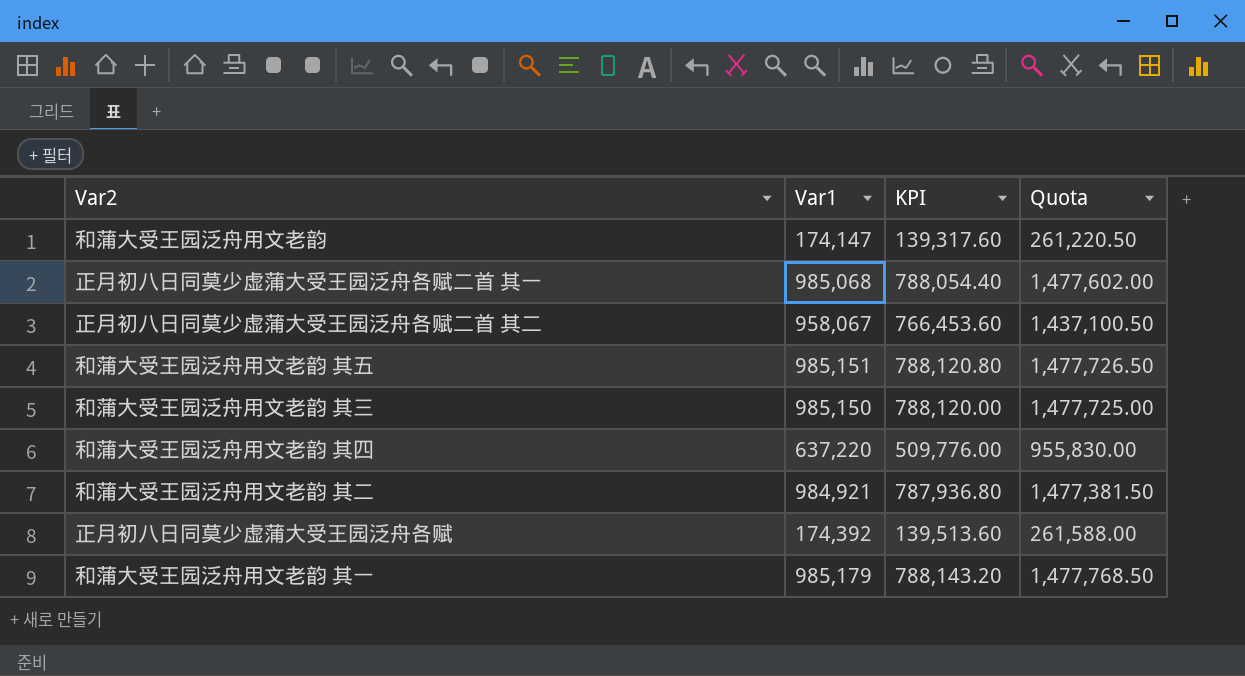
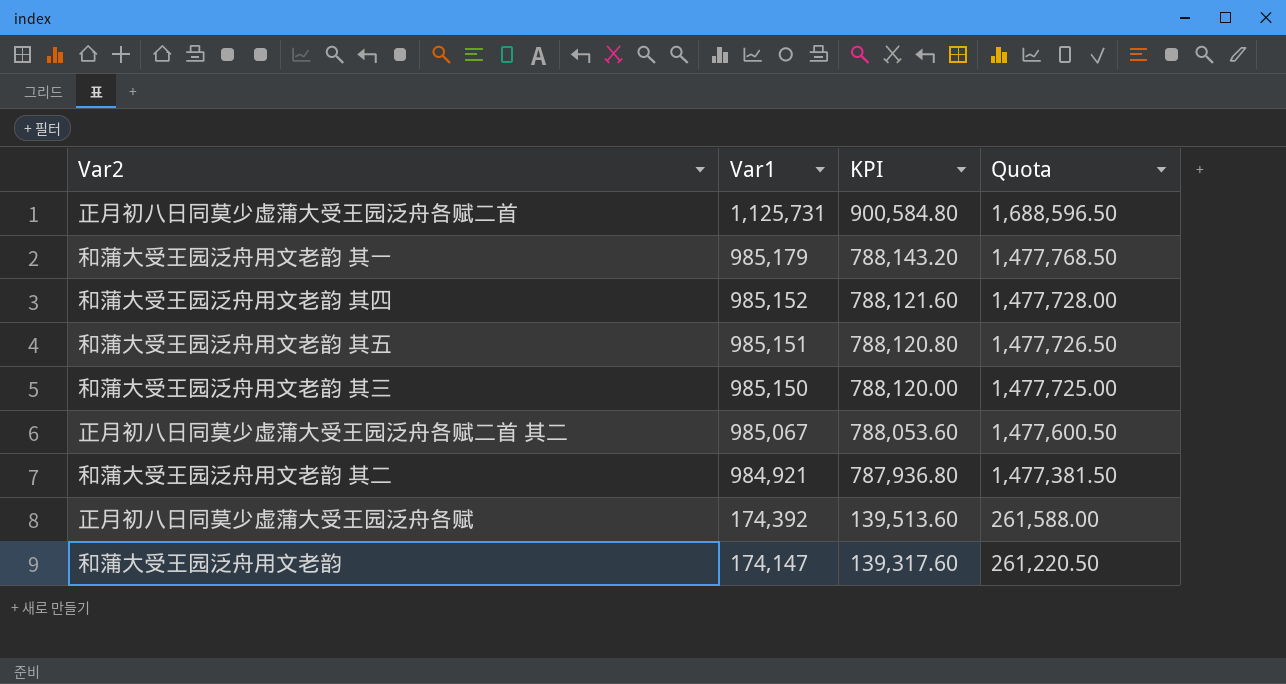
row order: none -> Var1 descending
row 正月初八日同莫少虚蒲大受王园泛舟各赋二首 其一: 985,068 | 788,054.40 | 1,477,602.00 -> none
row 正月初八日同莫少虚蒲大受王园泛舟各赋二首: none -> 1,125,731 | 900,584.80 | 1,688,596.50
和蒲大受王园泛舟用文老韵 其四 | Var1: 637,220 -> 985,152
和蒲大受王园泛舟用文老韵 其四 | KPI: 509,776.00 -> 788,121.60
和蒲大受王园泛舟用文老韵 其四 | Quota: 955,830.00 -> 1,477,728.00
正月初八日同莫少虚蒲大受王园泛舟各赋二首 其二 | Var1: 958,067 -> 985,067
正月初八日同莫少虚蒲大受王园泛舟各赋二首 其二 | KPI: 766,453.60 -> 788,053.60
正月初八日同莫少虚蒲大受王园泛舟各赋二首 其二 | Quota: 1,437,100.50 -> 1,477,600.50

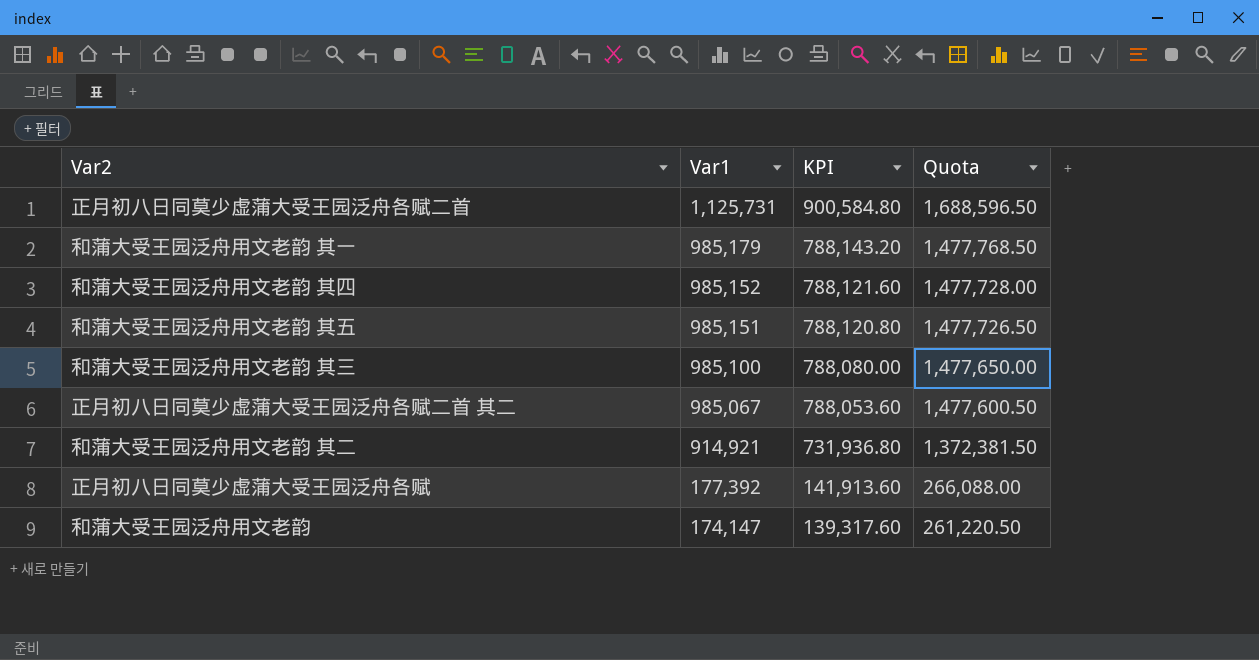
和蒲大受王园泛舟用文老韵 其三 | Var1: 985,150 -> 985,100
和蒲大受王园泛舟用文老韵 其三 | KPI: 788,120.00 -> 788,080.00
和蒲大受王园泛舟用文老韵 其三 | Quota: 1,477,725.00 -> 1,477,650.00
和蒲大受王园泛舟用文老韵 其二 | Var1: 984,921 -> 914,921
和蒲大受王园泛舟用文老韵 其二 | KPI: 787,936.80 -> 731,936.80
和蒲大受王园泛舟用文老韵 其二 | Quota: 1,477,381.50 -> 1,372,381.50
正月初八日同莫少虚蒲大受王园泛舟各赋 | Var1: 174,392 -> 177,392
正月初八日同莫少虚蒲大受王园泛舟各赋 | KPI: 139,513.60 -> 141,913.60
正月初八日同莫少虚蒲大受王园泛舟各赋 | Quota: 261,588.00 -> 266,088.00

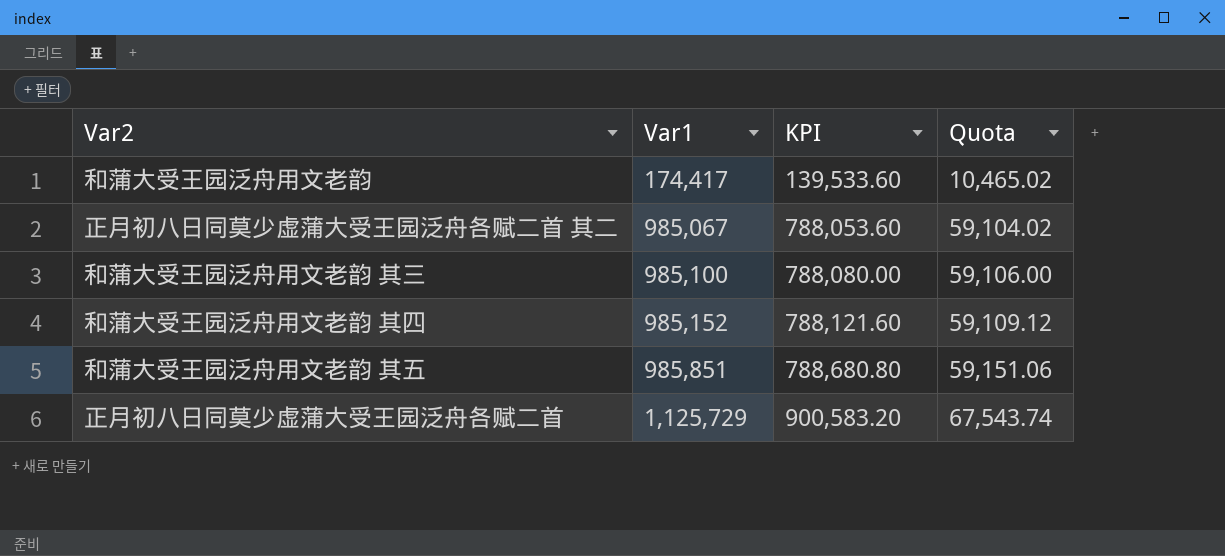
row order: Var1 descending -> Var1 ascending
column Quota | formula: [Var1] * 1.5 -> [Var1] * 0.06
row 和蒲大受王园泛舟用文老韵 其一: 985,179 | 788,143.20 | 1,477,768.50 -> none
row 和蒲大受王园泛舟用文老韵 其二: 914,921 | 731,936.80 | 1,372,381.50 -> none
row 正月初八日同莫少虚蒲大受王园泛舟各赋: 177,392 | 141,913.60 | 266,088.00 -> none
和蒲大受王园泛舟用文老韵 | Var1: 174,147 -> 174,417
和蒲大受王园泛舟用文老韵 | KPI: 139,317.60 -> 139,533.60
和蒲大受王园泛舟用文老韵 其五 | Var1: 985,151 -> 985,851
和蒲大受王园泛舟用文老韵 其五 | KPI: 788,120.80 -> 788,680.80
正月初八日同莫少虚蒲大受王园泛舟各赋二首 | Var1: 1,125,731 -> 1,125,729
正月初八日同莫少虚蒲大受王园泛舟各赋二首 | KPI: 900,584.80 -> 900,583.20

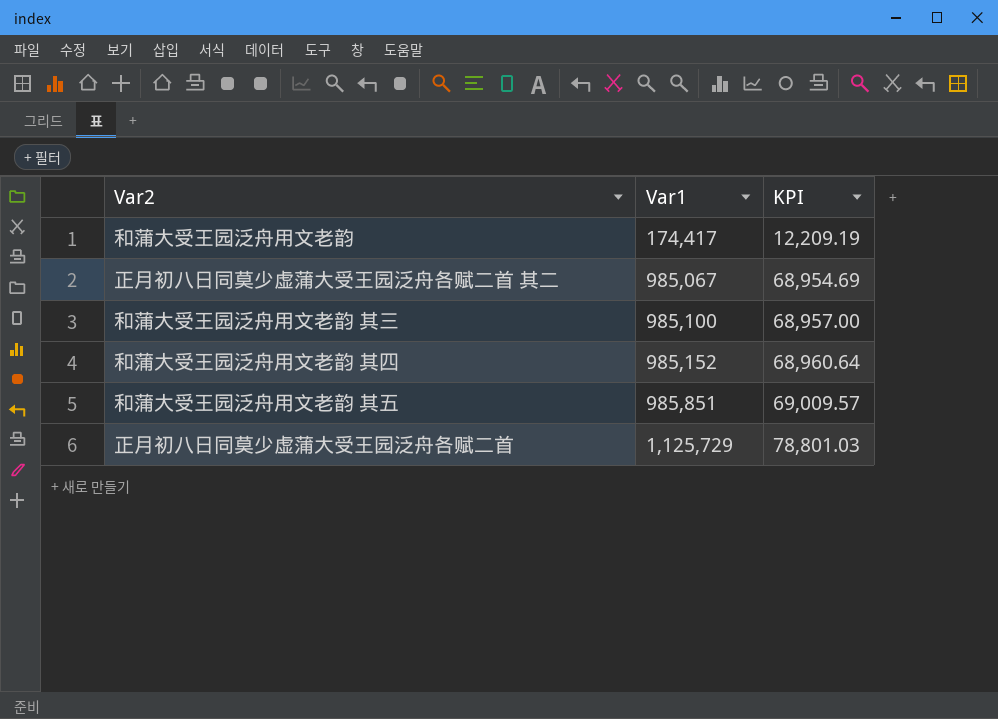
column Quota | formula: [Var1] * 0.06 -> none
column KPI | formula: [Var1] * 0.8 -> [Var1] * 0.07

